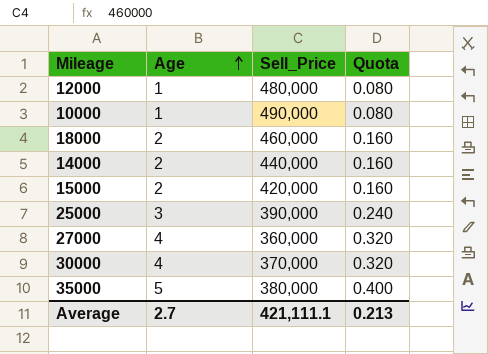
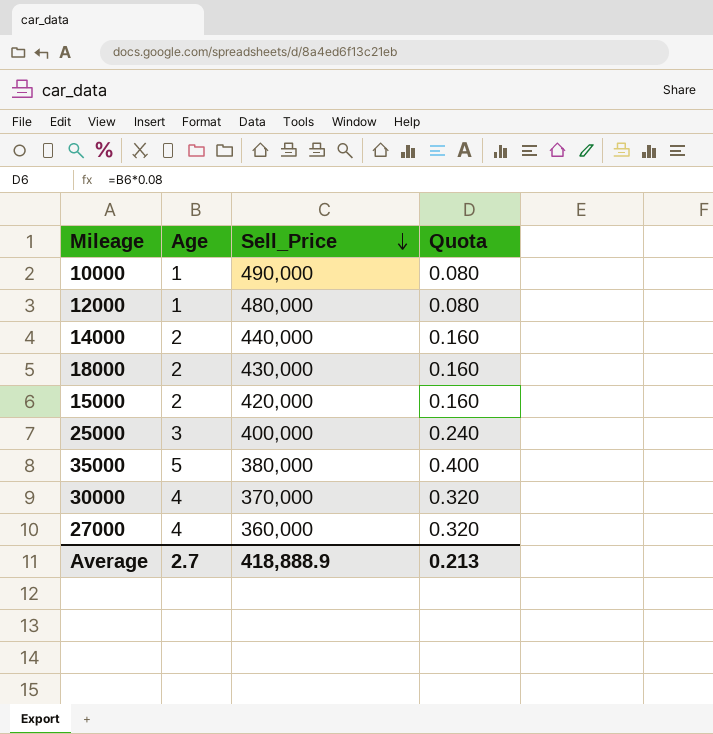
row order: Age ascending -> Sell_Price descending
18000 | Sell_Price: 460,000 -> 430,000
25000 | Sell_Price: 390,000 -> 400,000
Average | Sell_Price: 421,111.1 -> 418,888.9

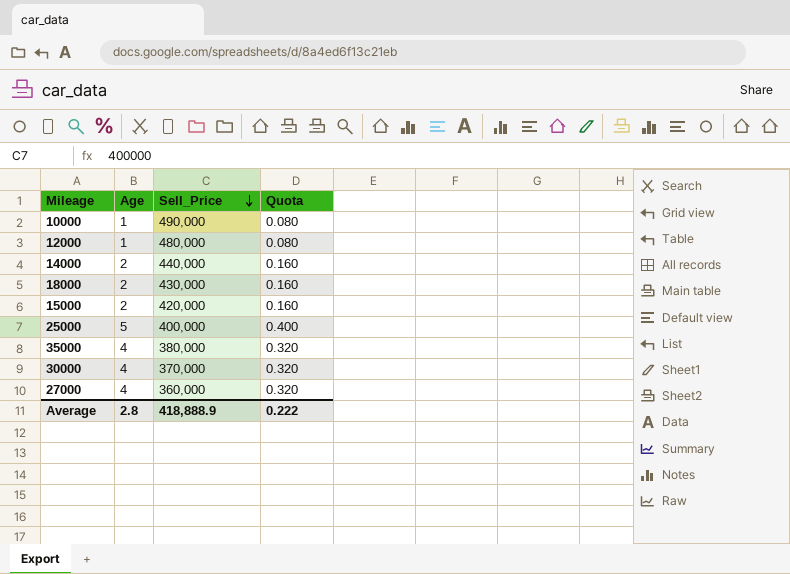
25000 | Age: 3 -> 5
25000 | Quota: 0.240 -> 0.400
35000 | Age: 5 -> 4
35000 | Quota: 0.400 -> 0.320
Average | Age: 2.7 -> 2.8
Average | Quota: 0.213 -> 0.222

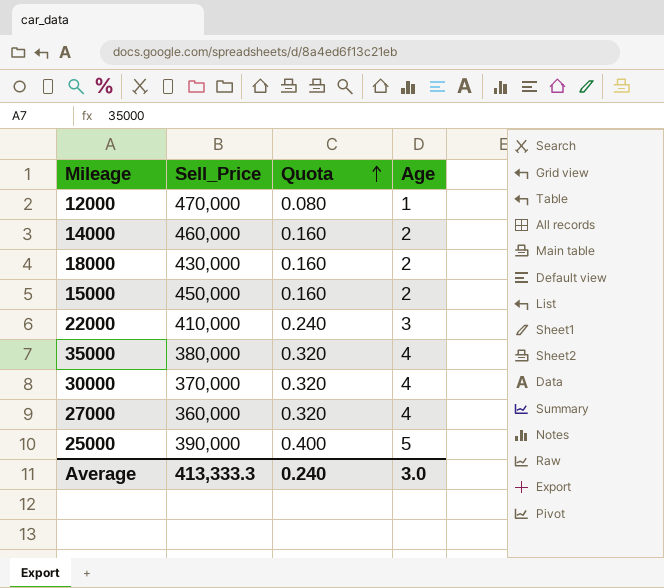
row order: Sell_Price descending -> Quota ascending
column Age | position: 2 -> 4
row 10000: 1 | 490,000 | 0.080 -> none
12000 | Sell_Price: 480,000 -> 470,000
14000 | Sell_Price: 440,000 -> 460,000
15000 | Sell_Price: 420,000 -> 450,000
row 22000: none -> 410,000 | 0.240 | 3
25000 | Sell_Price: 400,000 -> 390,000
Average | Sell_Price: 418,888.9 -> 413,333.3
Average | Quota: 0.222 -> 0.240
Average | Age: 2.8 -> 3.0

